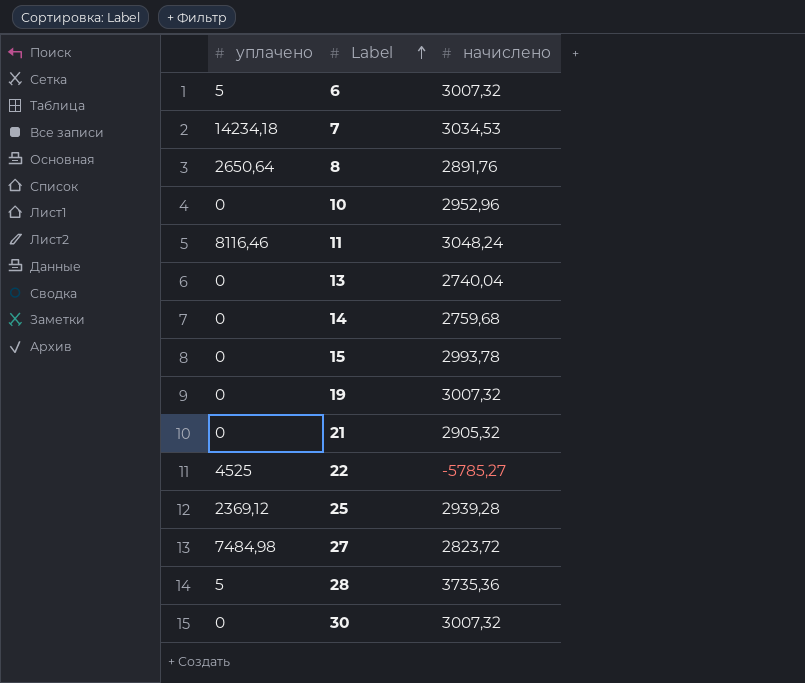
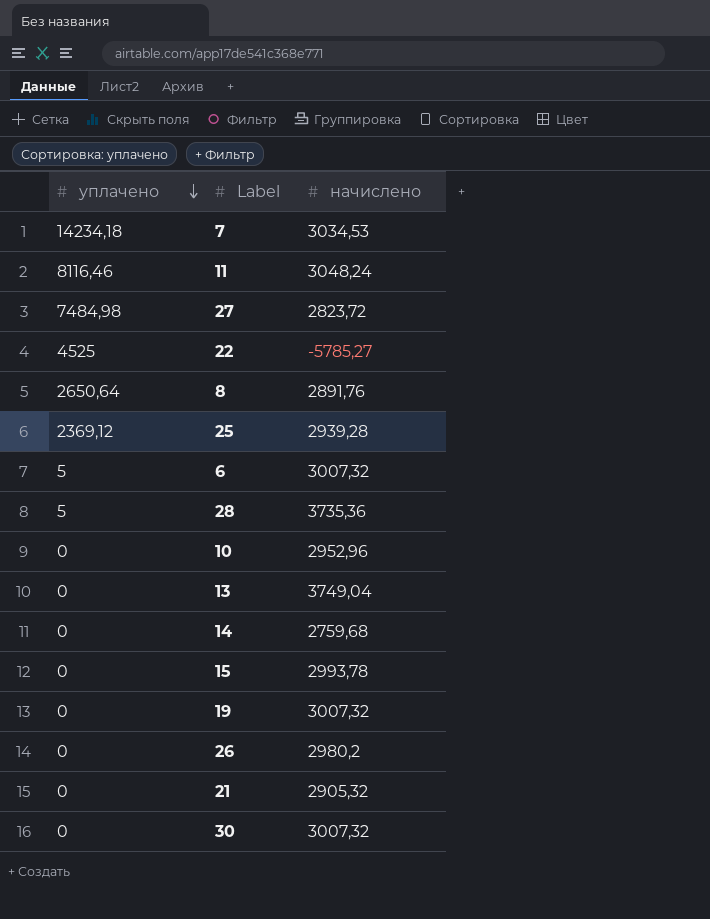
row order: Label ascending -> уплачено descending
13 | начислено: 2740,04 -> 3749,04
row 26: none -> 0 | 2980,2

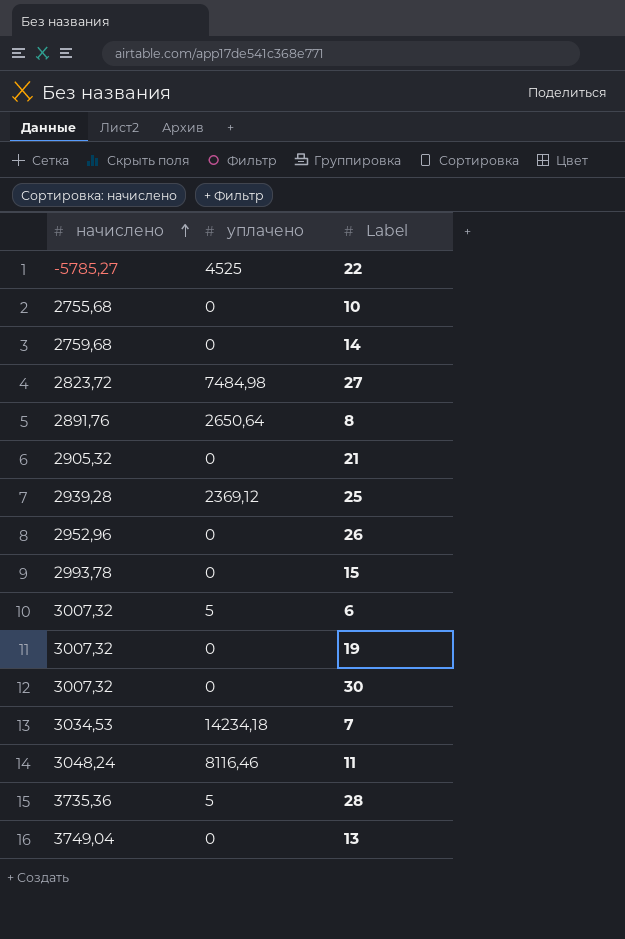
row order: уплачено descending -> начислено ascending
column начислено | position: 3 -> 1
10 | начислено: 2952,96 -> 2755,68
26 | начислено: 2980,2 -> 2952,96

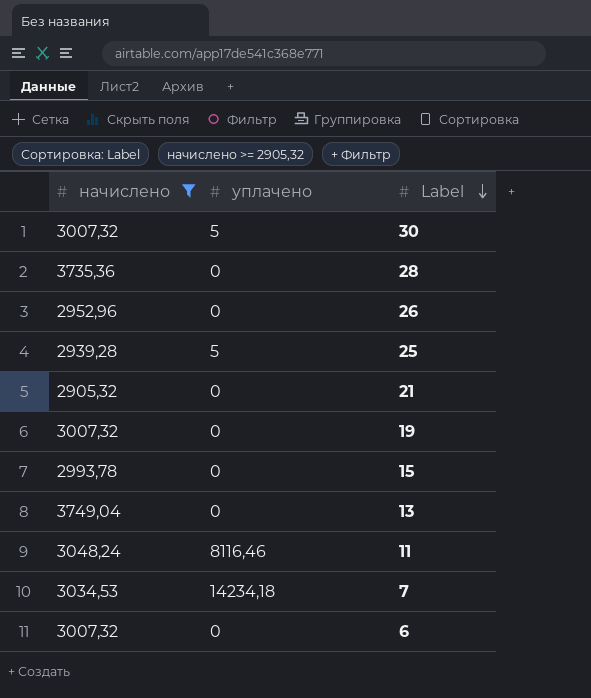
filter: none -> начислено >= 2905,32
row order: начислено ascending -> Label descending
30 | уплачено: 0 -> 5
28 | уплачено: 5 -> 0
25 | уплачено: 2369,12 -> 5
6 | уплачено: 5 -> 0

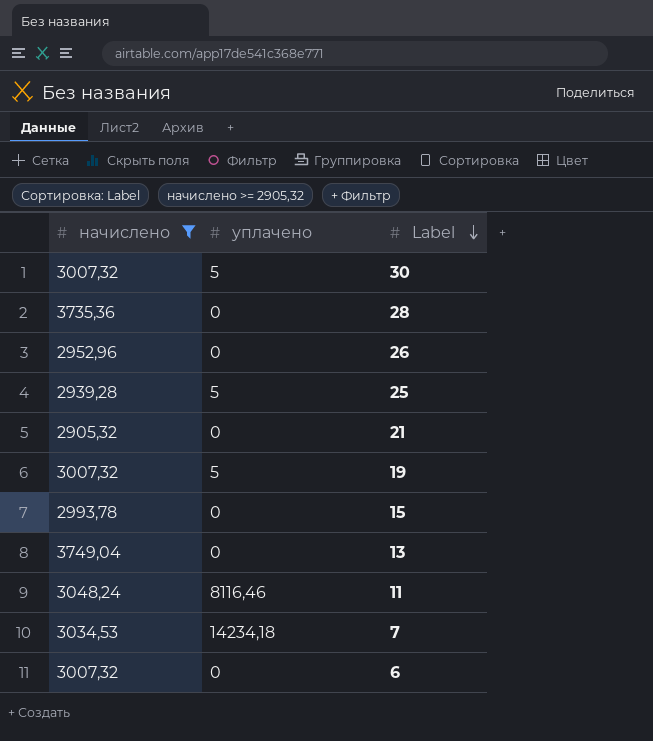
19 | уплачено: 0 -> 5

